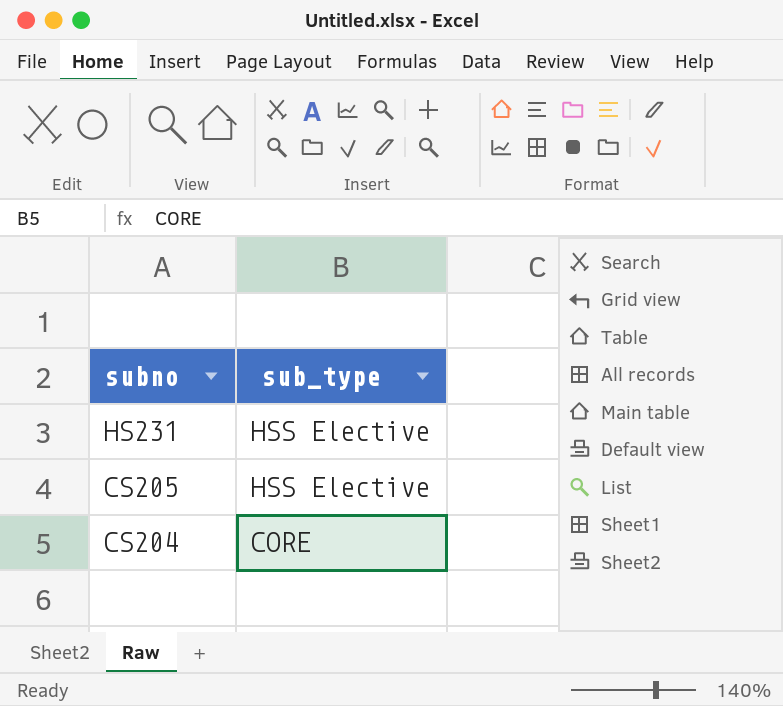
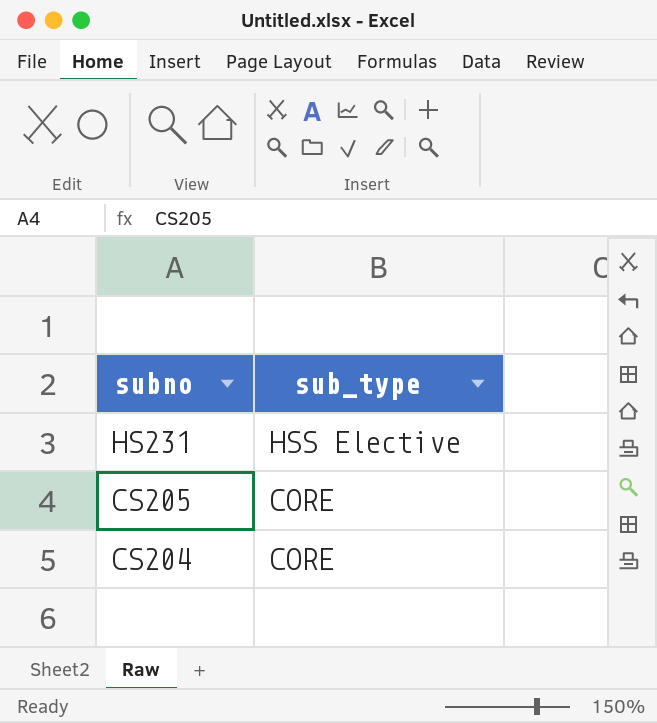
CS205 | sub_type: HSS Elective -> CORE

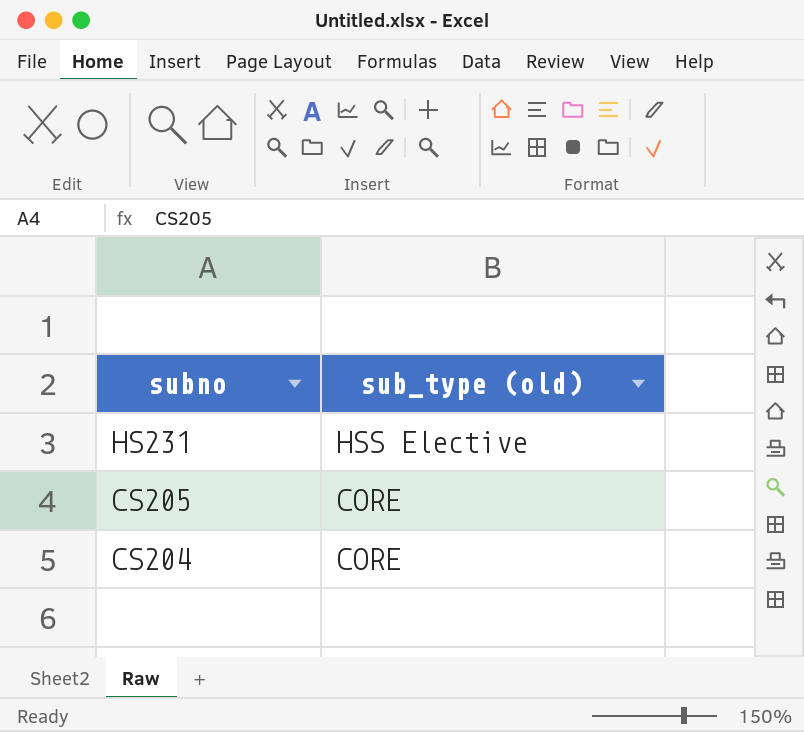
column name: sub_type -> sub_type (old)

